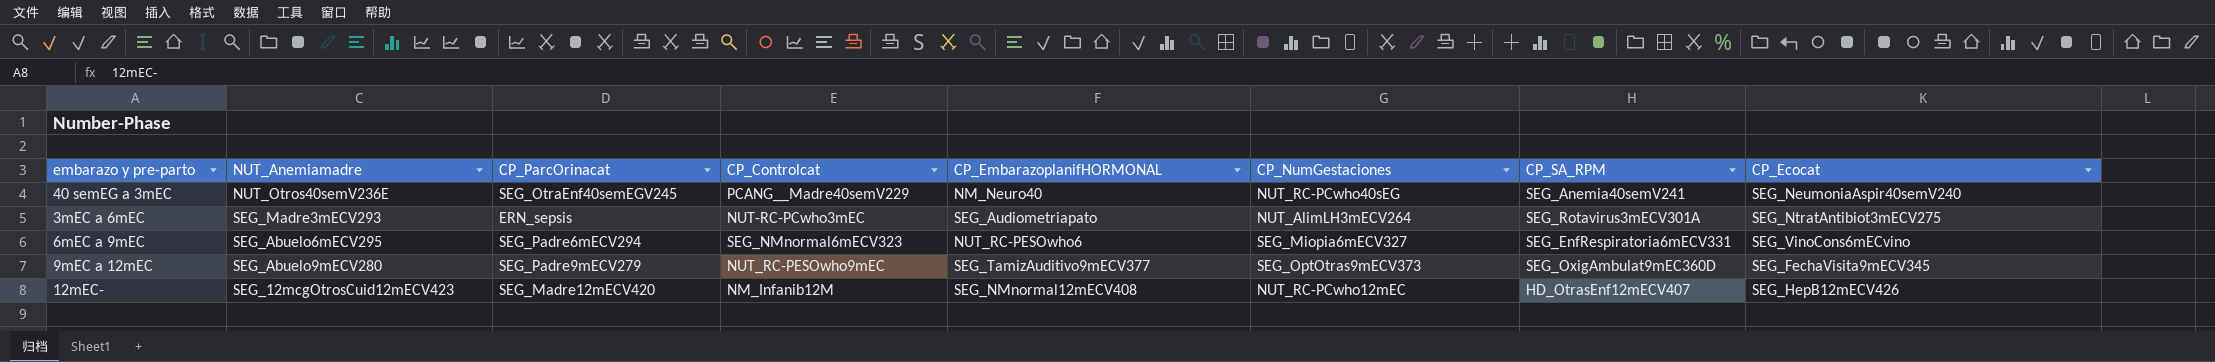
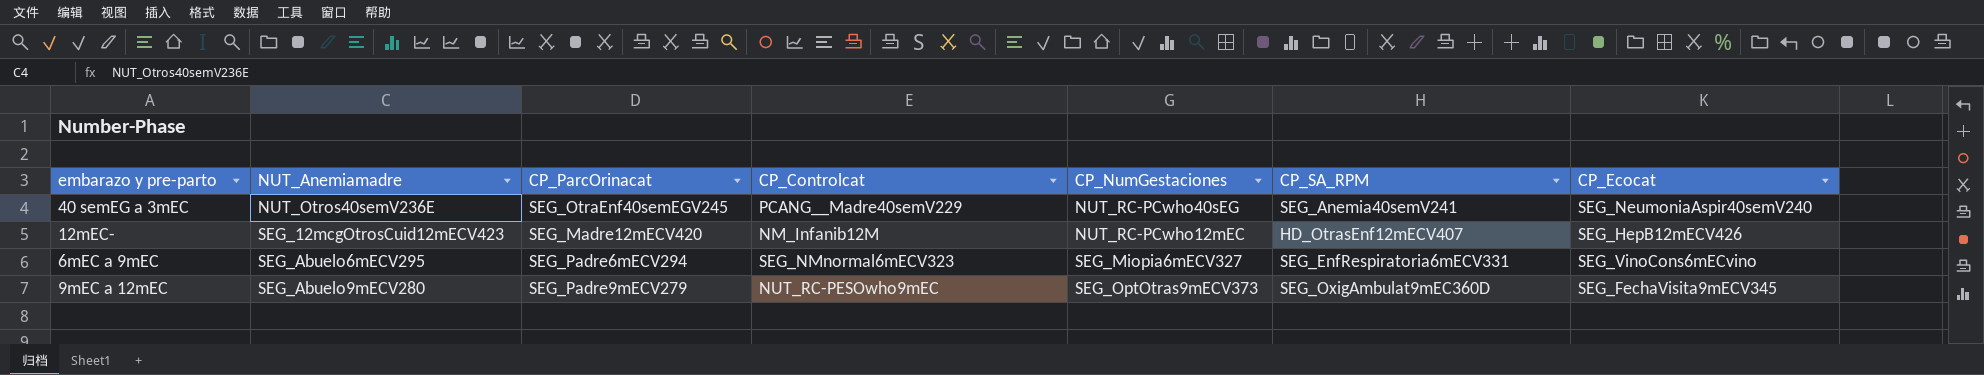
row order: none -> NUT_Anemiamadre ascending
column CP_EmbarazoplanifHORMONAL | position: 5 -> none
row 3mEC a 6mEC: SEG_Madre3mECV293 | ERN_sepsis | NUT-RC-PCwho3mEC | SEG_Audiometriapato | NUT_AlimLH3mECV264 | SEG_Rotavirus3mECV301A | SEG_NtratAntibiot3mECV275 -> none

